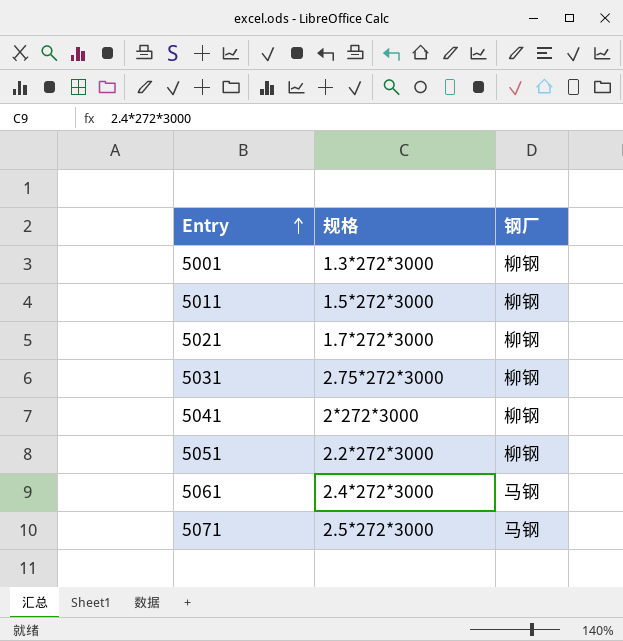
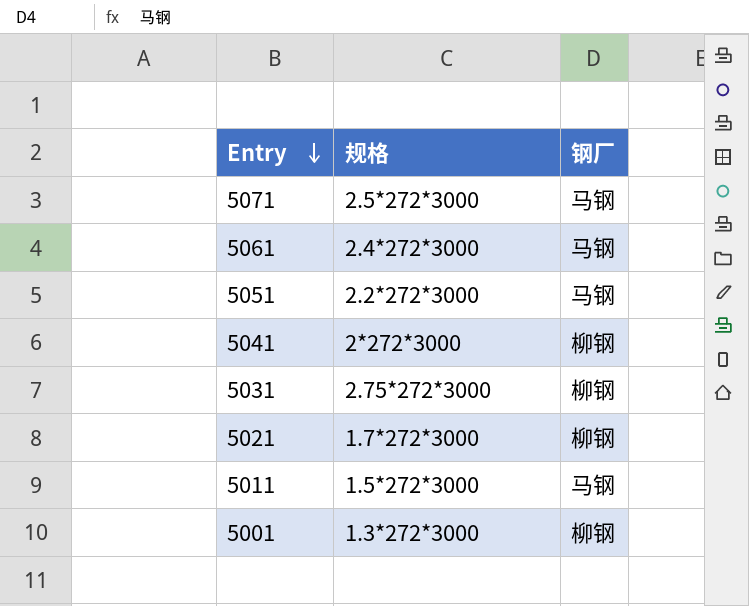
row order: Entry ascending -> Entry descending
5051 | 钢厂: 柳钢 -> 马钢
5011 | 钢厂: 柳钢 -> 马钢

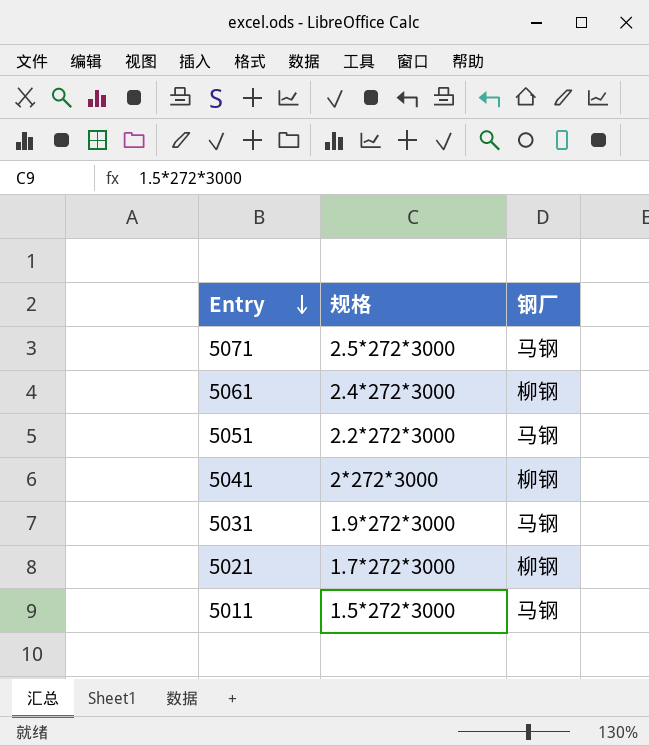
row 5001: 1.3*272*3000 | 柳钢 -> none
5061 | 钢厂: 马钢 -> 柳钢
5031 | 规格: 2.75*272*3000 -> 1.9*272*3000
5031 | 钢厂: 柳钢 -> 马钢

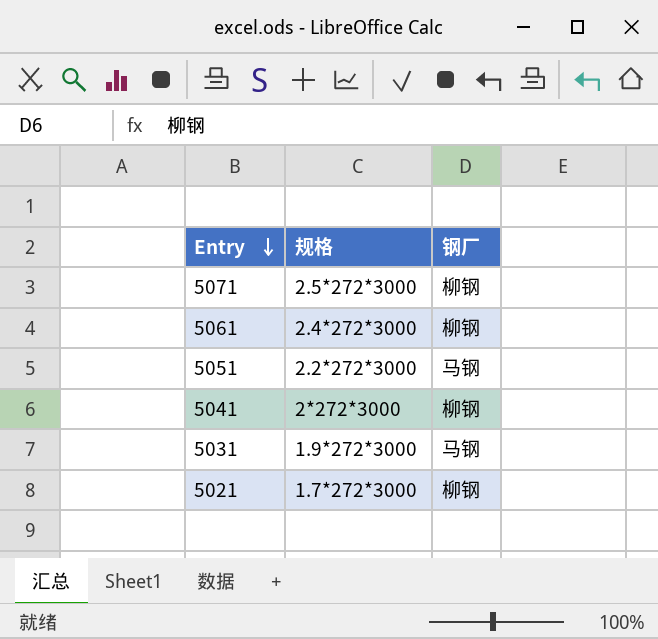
row 5011: 1.5*272*3000 | 马钢 -> none
5071 | 钢厂: 马钢 -> 柳钢

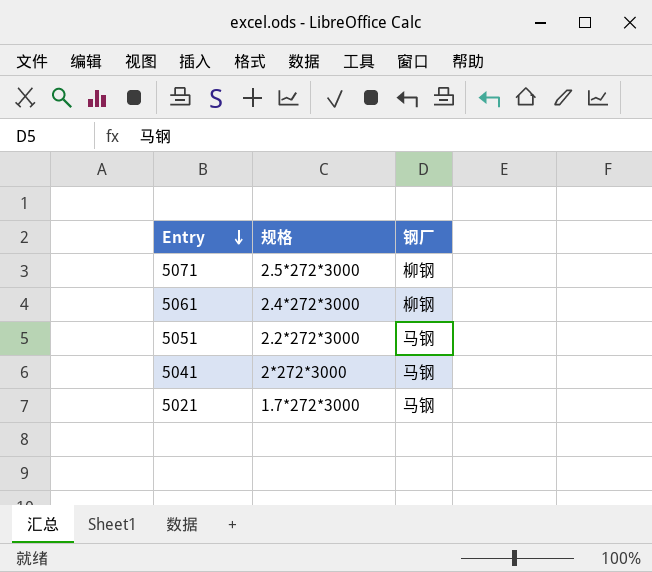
row 5031: 1.9*272*3000 | 马钢 -> none
5041 | 钢厂: 柳钢 -> 马钢
5021 | 钢厂: 柳钢 -> 马钢

